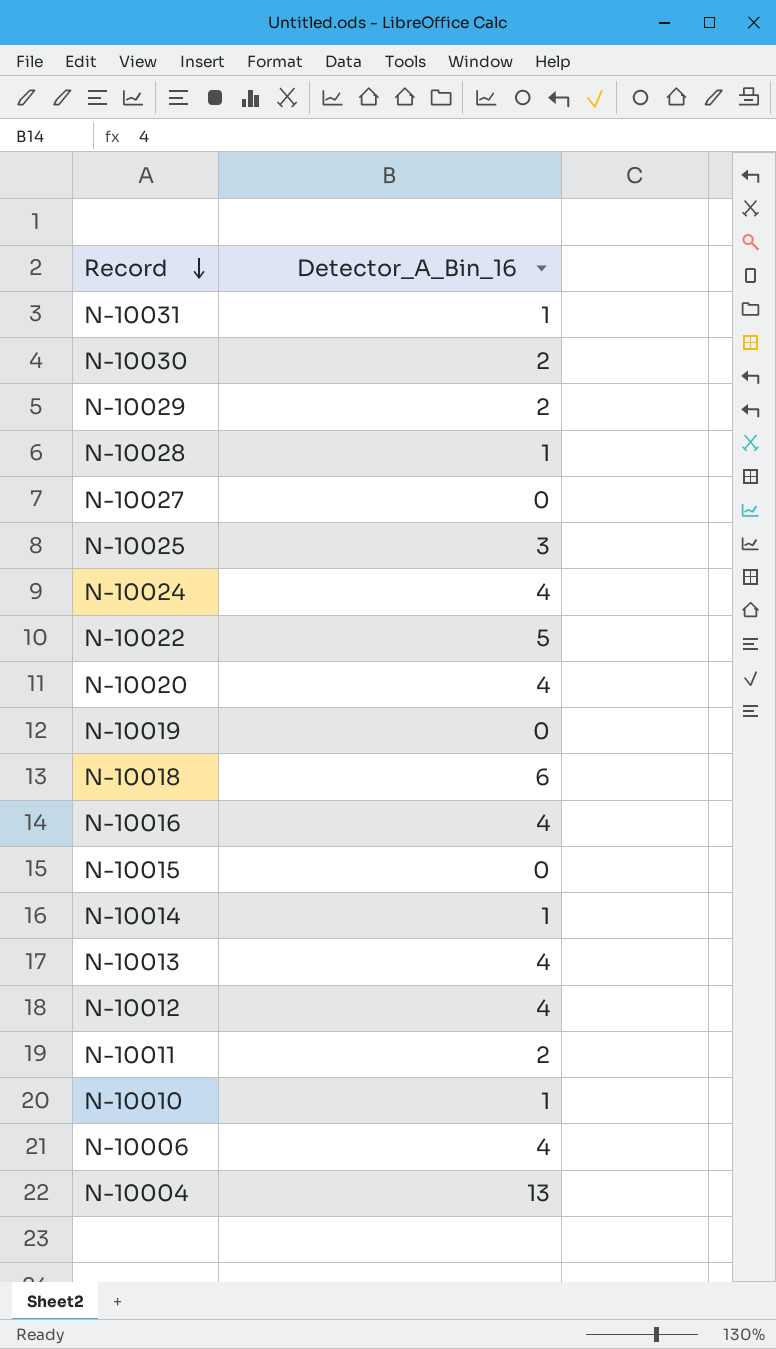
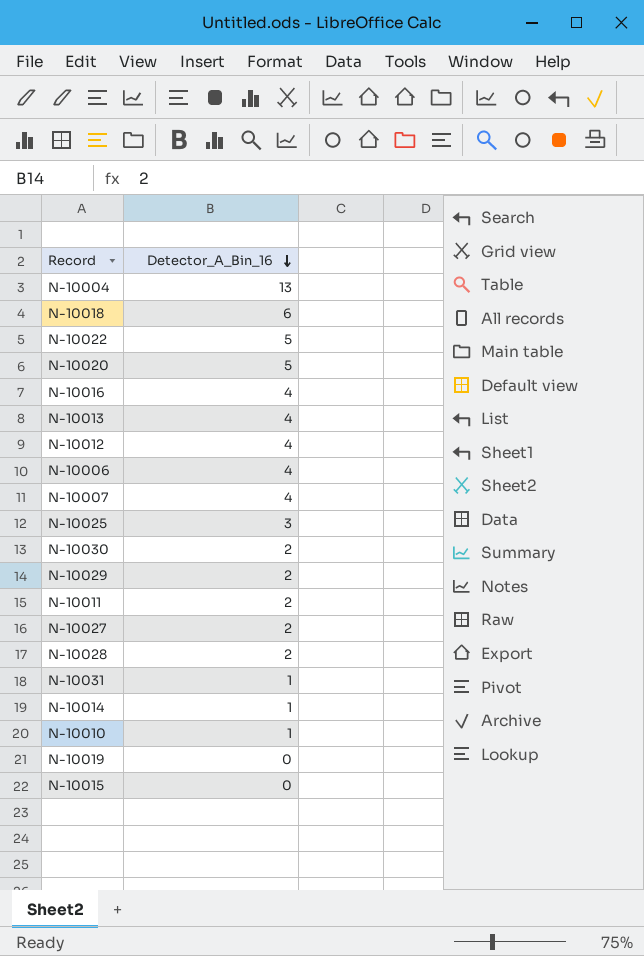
row order: Record descending -> Detector_A_Bin_16 descending
row N-10024: 4 -> none
N-10020 | Detector_A_Bin_16: 4 -> 5
row N-10007: none -> 4
N-10027 | Detector_A_Bin_16: 0 -> 2
N-10028 | Detector_A_Bin_16: 1 -> 2

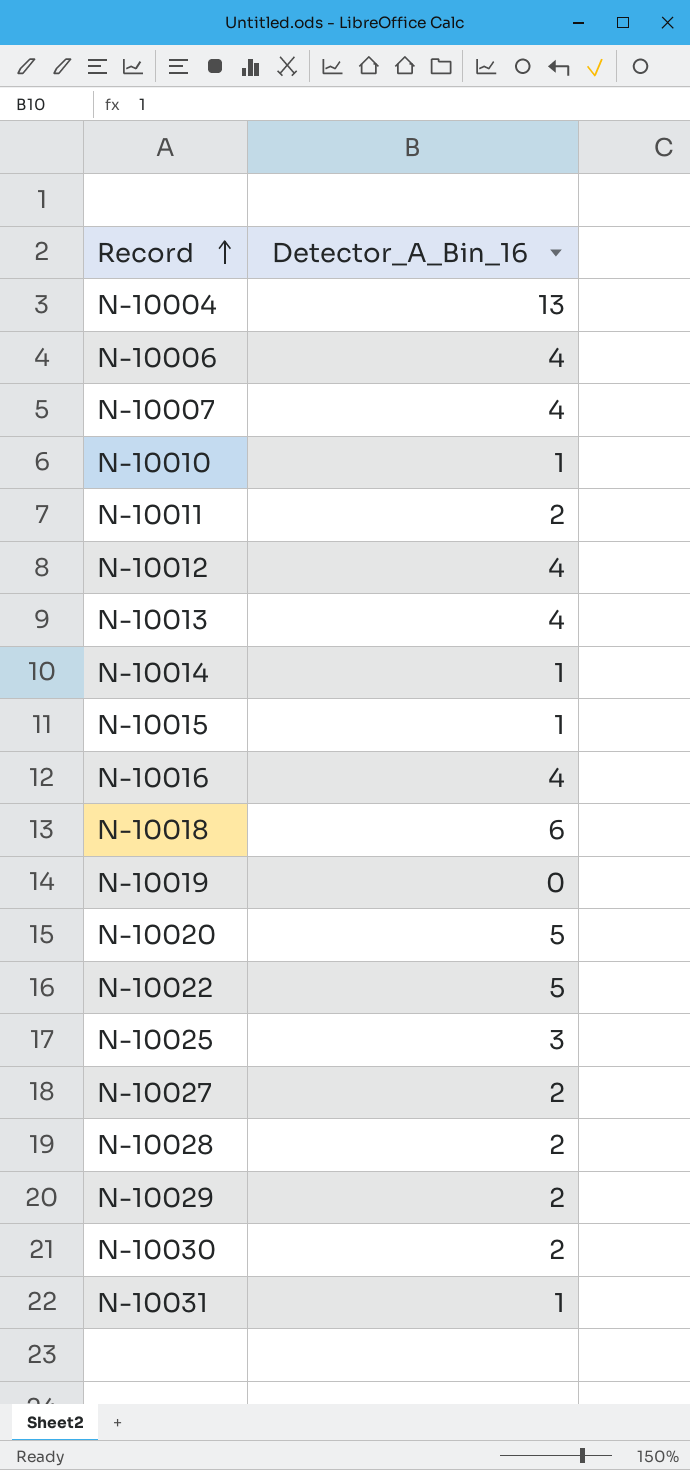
row order: Detector_A_Bin_16 descending -> Record ascending
N-10015 | Detector_A_Bin_16: 0 -> 1

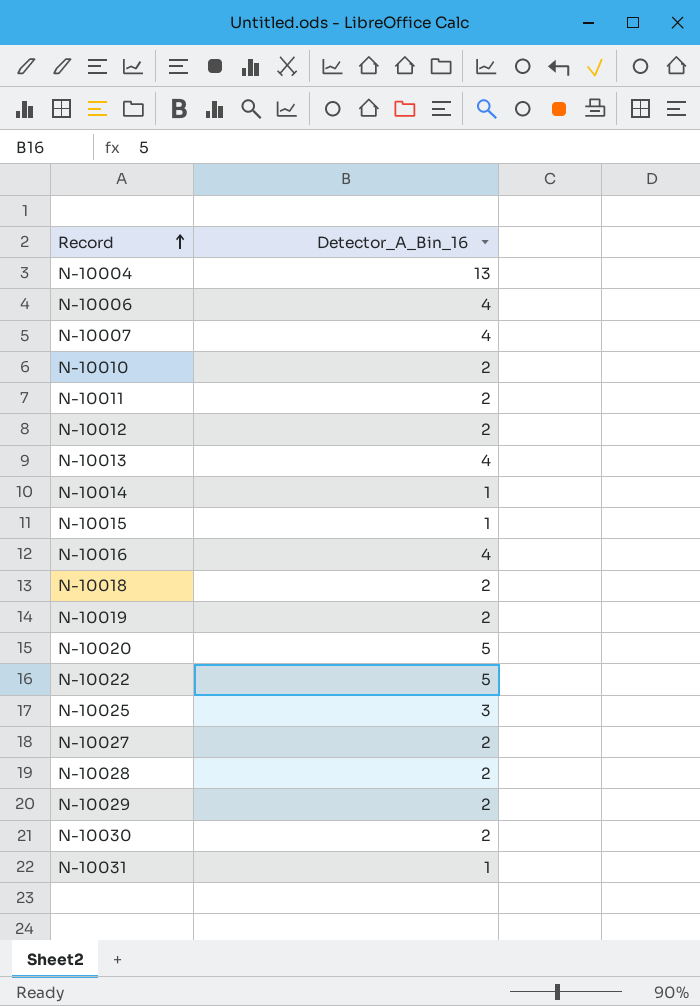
N-10010 | Detector_A_Bin_16: 1 -> 2
N-10012 | Detector_A_Bin_16: 4 -> 2
N-10018 | Detector_A_Bin_16: 6 -> 2
N-10019 | Detector_A_Bin_16: 0 -> 2

